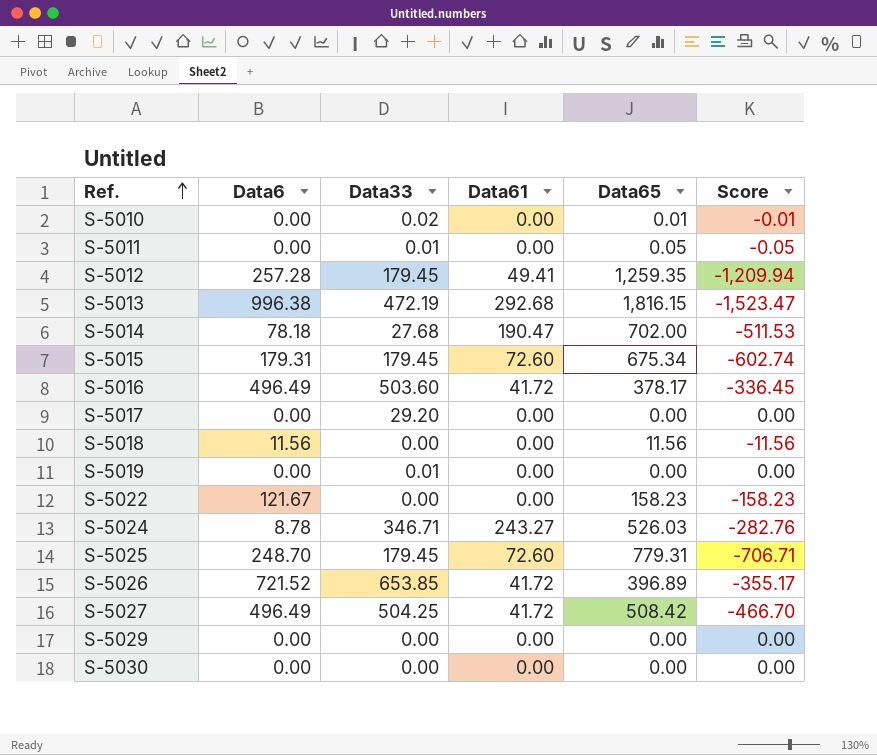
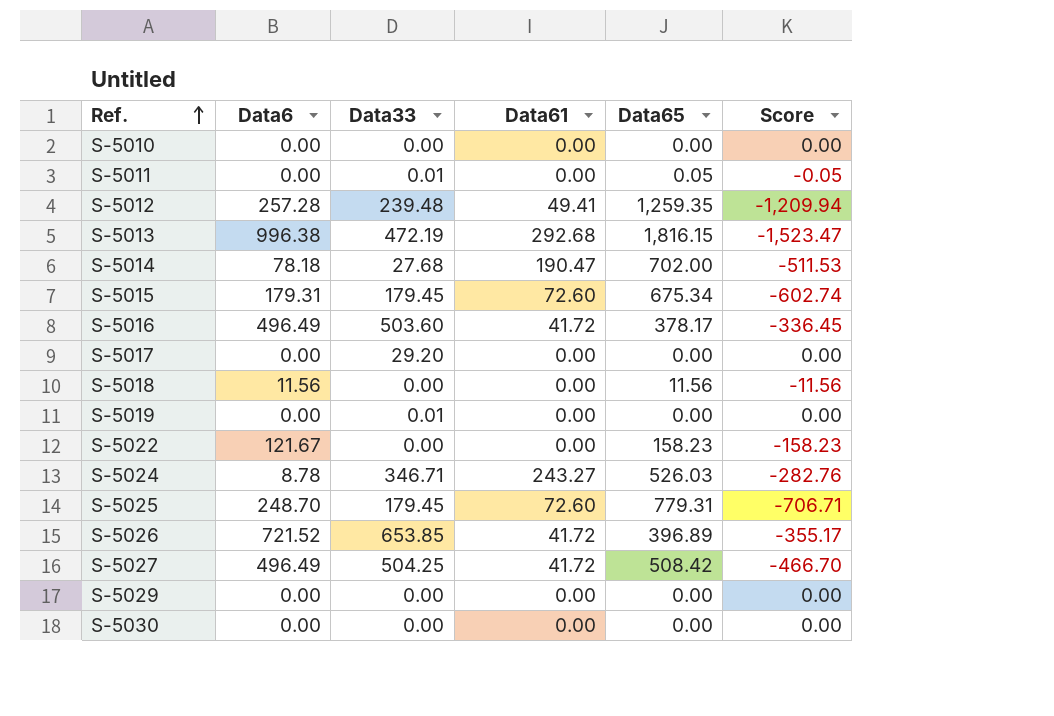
S-5010 | Data33: 0.02 -> 0.00
S-5010 | Data65: 0.01 -> 0.00
S-5010 | Score: -0.01 -> 0.00
S-5012 | Data33: 179.45 -> 239.48

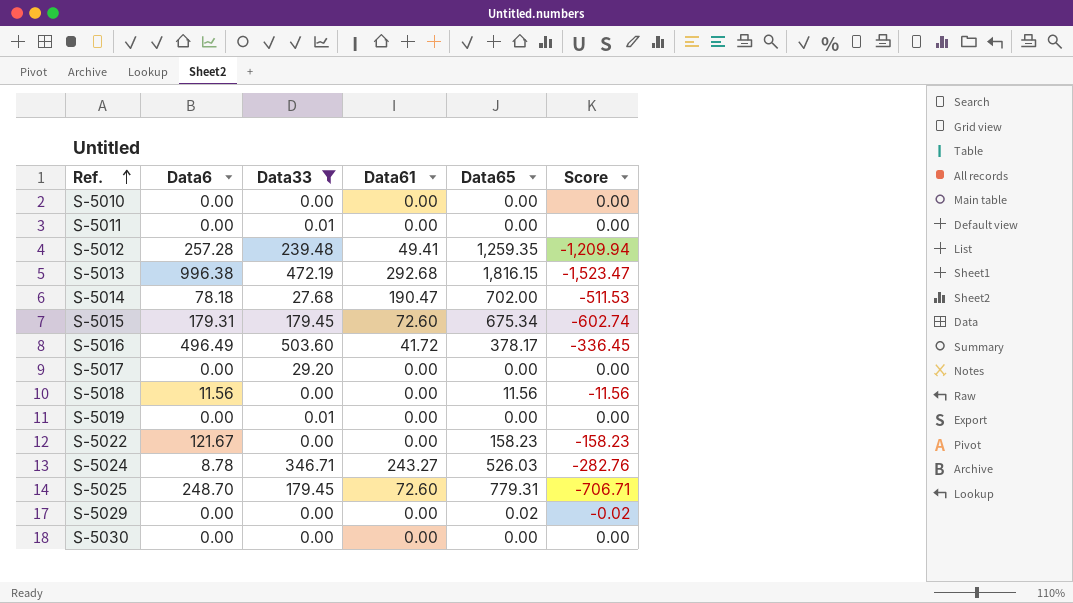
filter: none -> Data33 <= 503.60
S-5011 | Data65: 0.05 -> 0.00
S-5011 | Score: -0.05 -> 0.00
S-5029 | Data65: 0.00 -> 0.02
S-5029 | Score: 0.00 -> -0.02

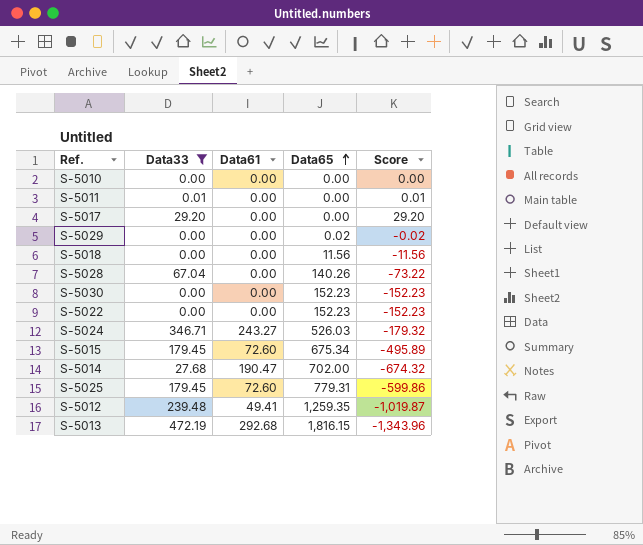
row order: Ref. ascending -> Data65 ascending
column Data6 | position: 2 -> none
column Score | formula: [Data61] - [Data65] -> [Data33] - [Data65]
row S-5016: 496.49 | 503.60 | 41.72 | 378.17 | -336.45 -> none
row S-5019: 0.00 | 0.01 | 0.00 | 0.00 | 0.00 -> none
row S-5028: none -> 67.04 | 0.00 | 140.26 | -73.22
S-5030 | Data65: 0.00 -> 152.23
S-5022 | Data65: 158.23 -> 152.23

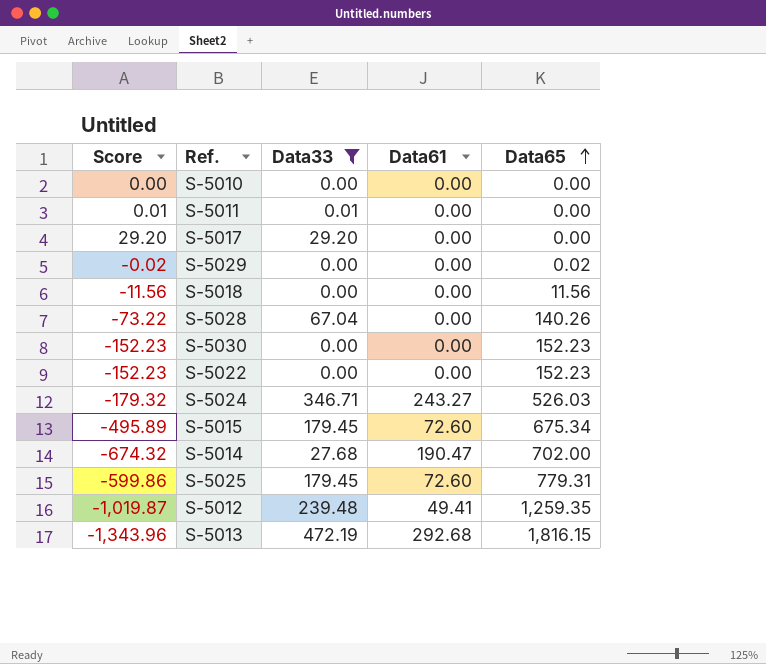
column Score | position: 5 -> 1

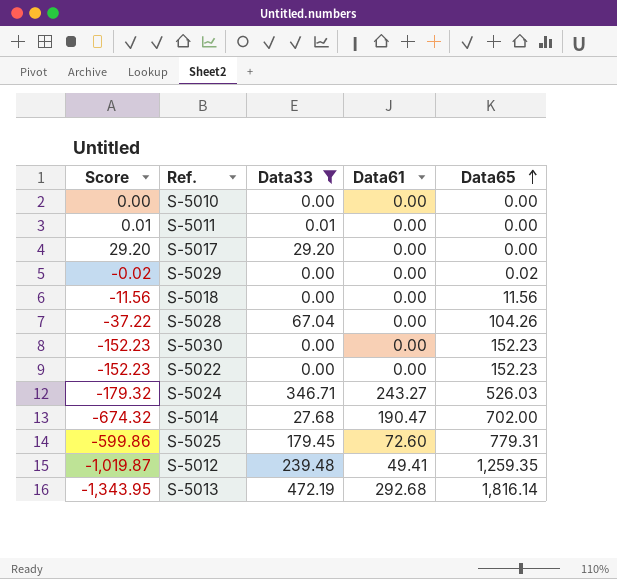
row S-5015: -495.89 | 179.45 | 72.60 | 675.34 -> none
S-5028 | Score: -73.22 -> -37.22
S-5028 | Data65: 140.26 -> 104.26
S-5013 | Score: -1,343.96 -> -1,343.95
S-5013 | Data65: 1,816.15 -> 1,816.14

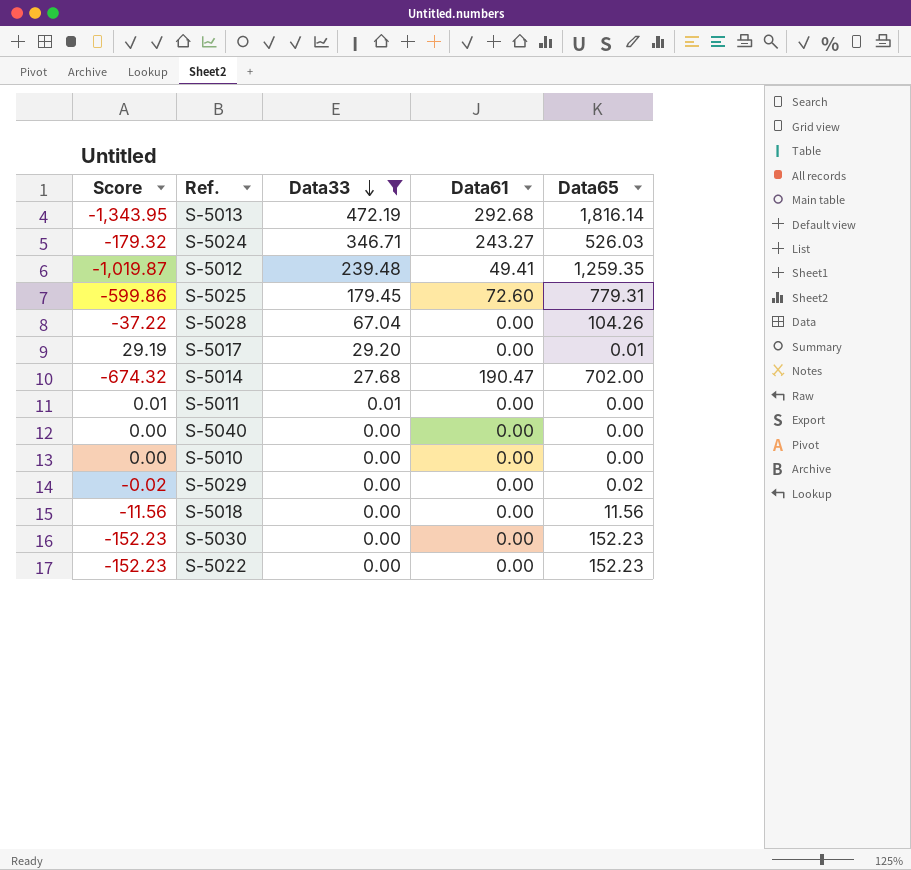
row order: Data65 ascending -> Data33 descending
S-5017 | Score: 29.20 -> 29.19
S-5017 | Data65: 0.00 -> 0.01
row S-5040: none -> 0.00 | 0.00 | 0.00 | 0.00

